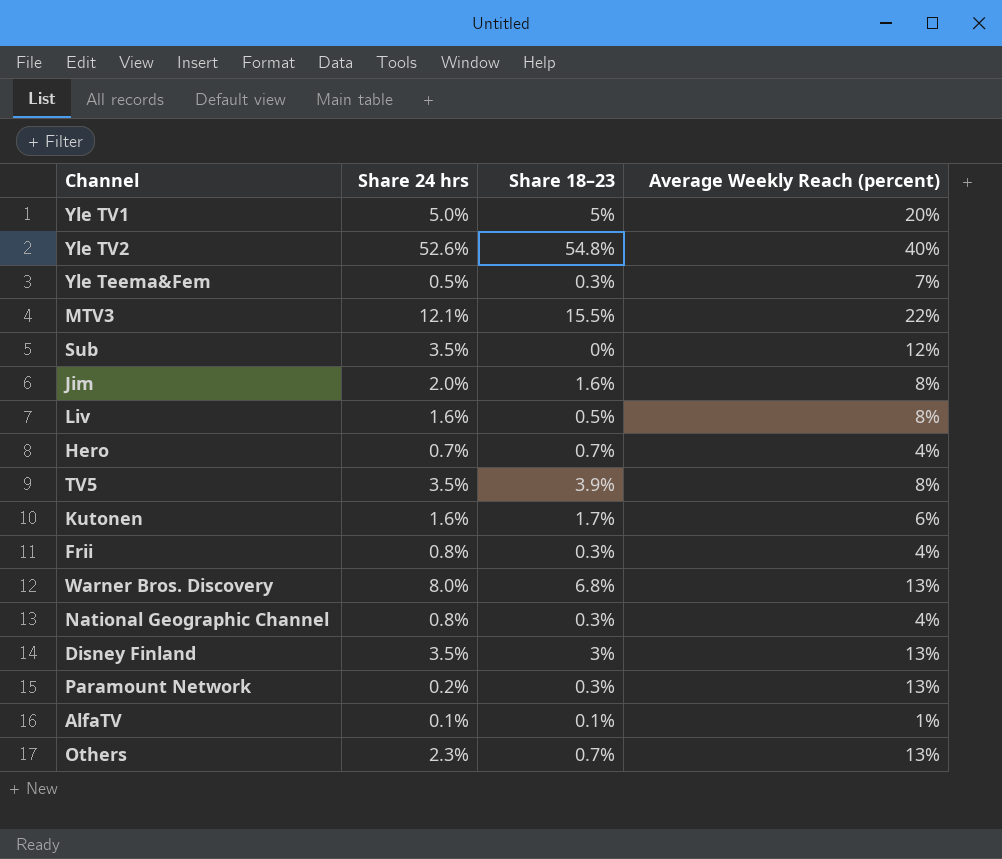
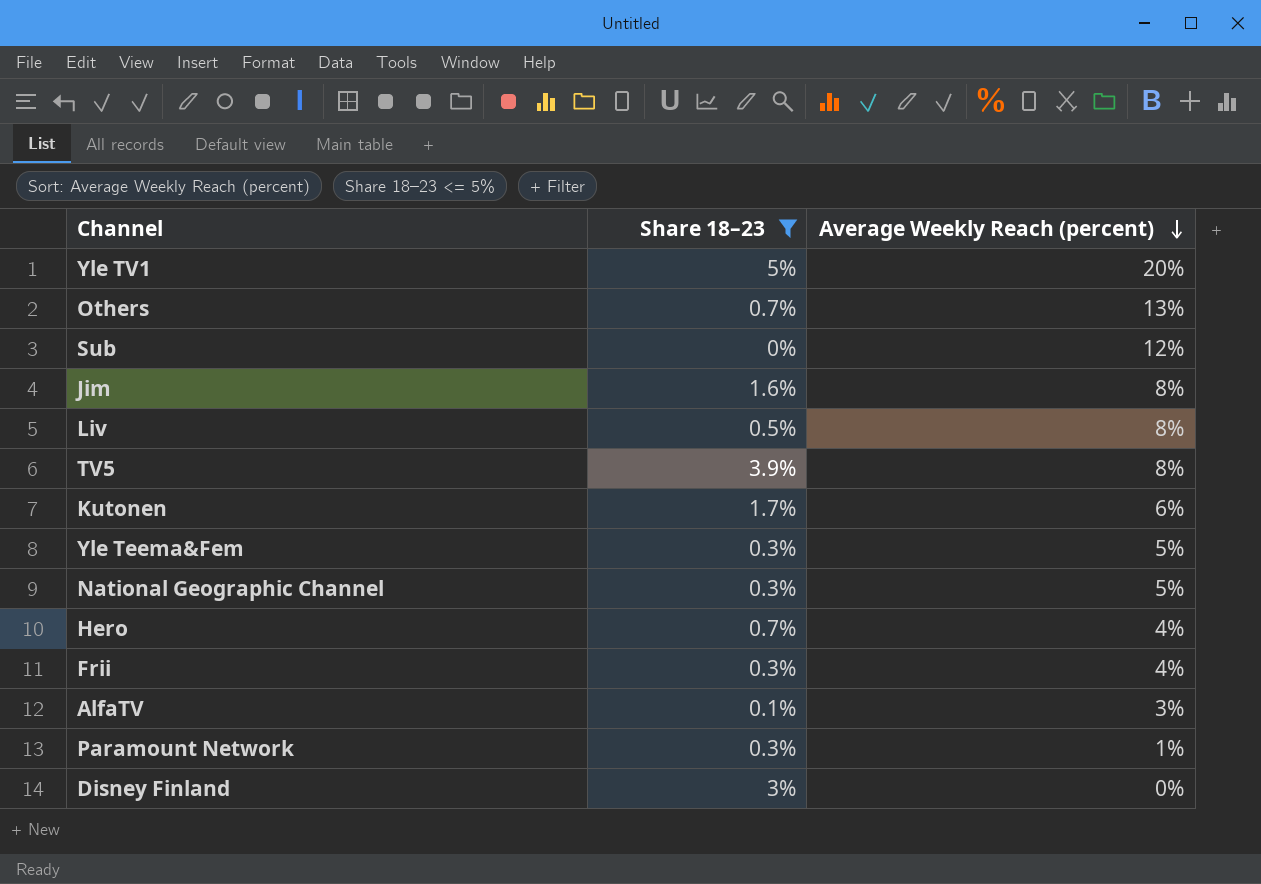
filter: none -> Share 18–23 <= 5%
row order: none -> Average Weekly Reach (percent) descending
column Share 24 hrs | position: 2 -> none
Yle Teema&Fem | Average Weekly Reach (percent): 7% -> 5%
National Geographic Channel | Average Weekly Reach (percent): 4% -> 5%
AlfaTV | Average Weekly Reach (percent): 1% -> 3%
Paramount Network | Average Weekly Reach (percent): 13% -> 1%
Disney Finland | Average Weekly Reach (percent): 13% -> 0%

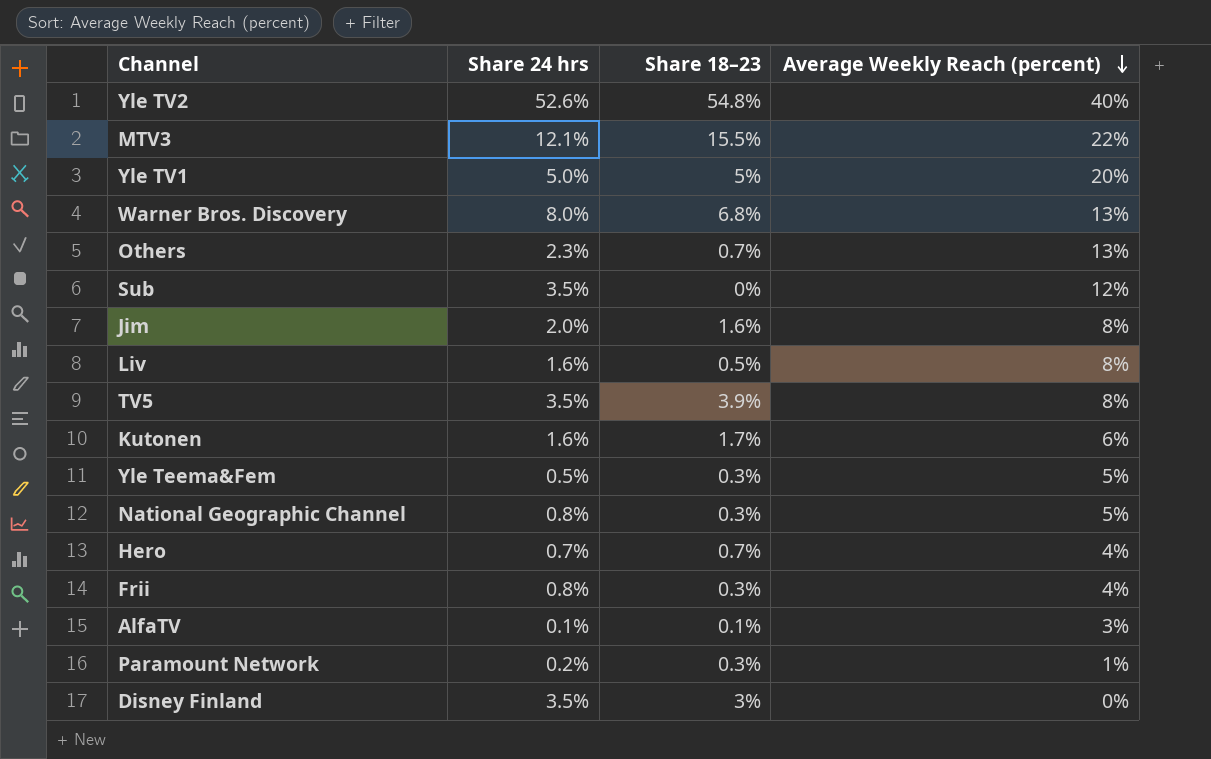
filter: Share 18–23 <= 5% -> none
column Share 24 hrs | position: none -> 2

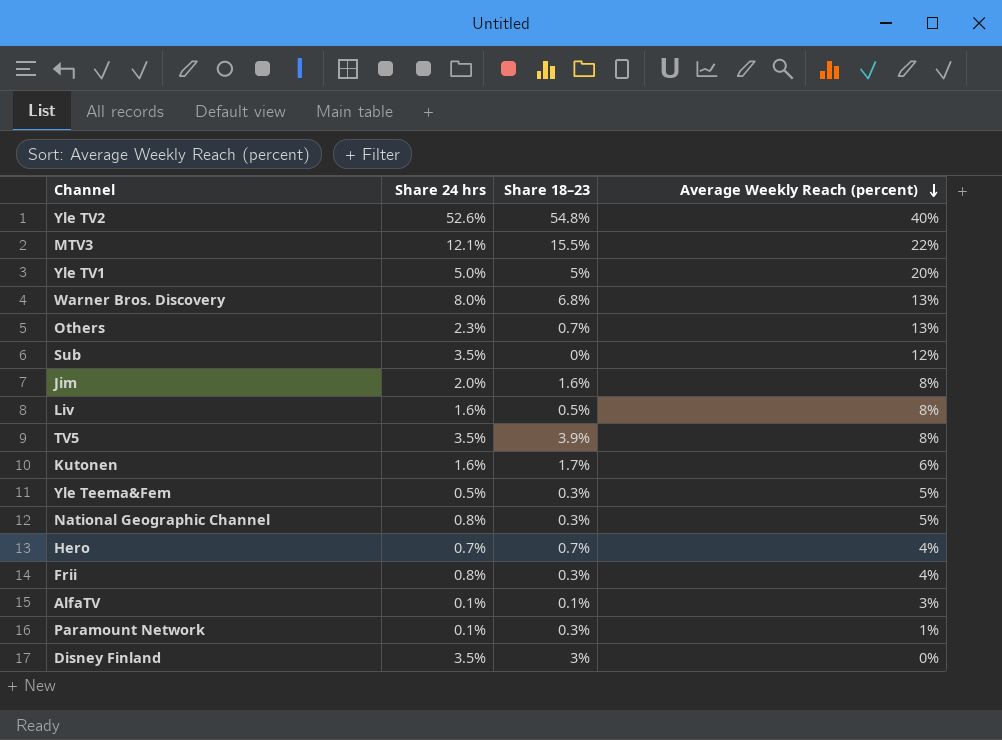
Paramount Network | Share 24 hrs: 0.2% -> 0.1%

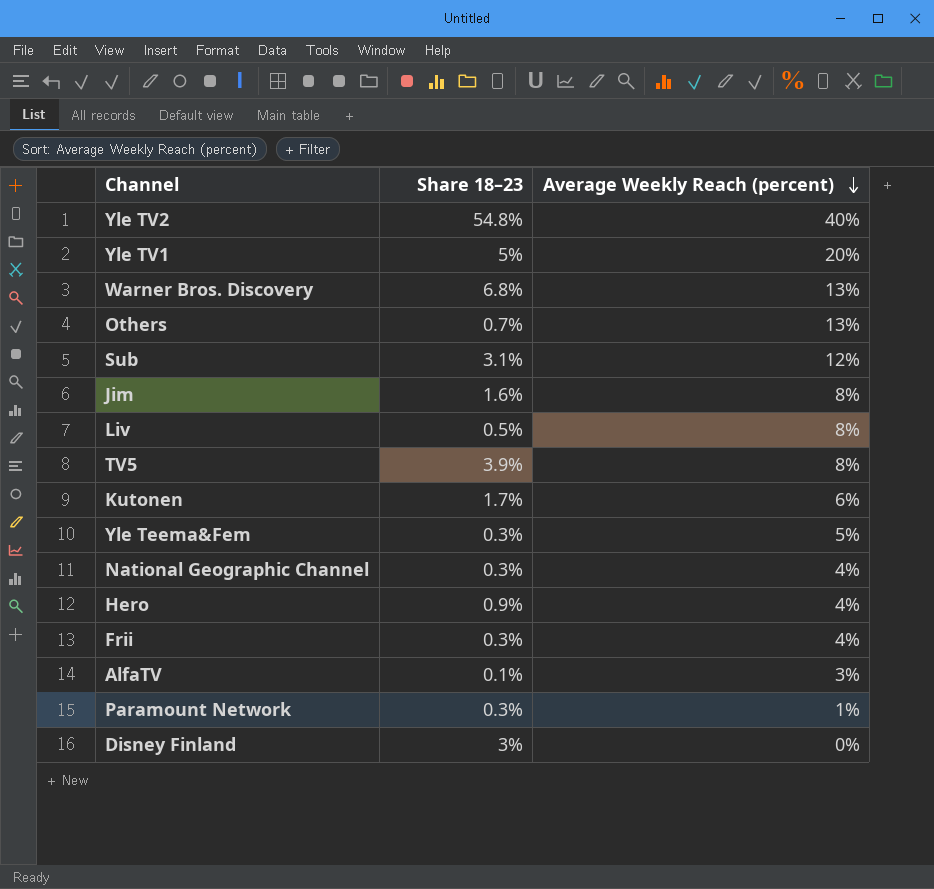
column Share 24 hrs | position: 2 -> none
row MTV3: 12.1% | 15.5% | 22% -> none
Sub | Share 18–23: 0% -> 3.1%
National Geographic Channel | Average Weekly Reach (percent): 5% -> 4%
Hero | Share 18–23: 0.7% -> 0.9%

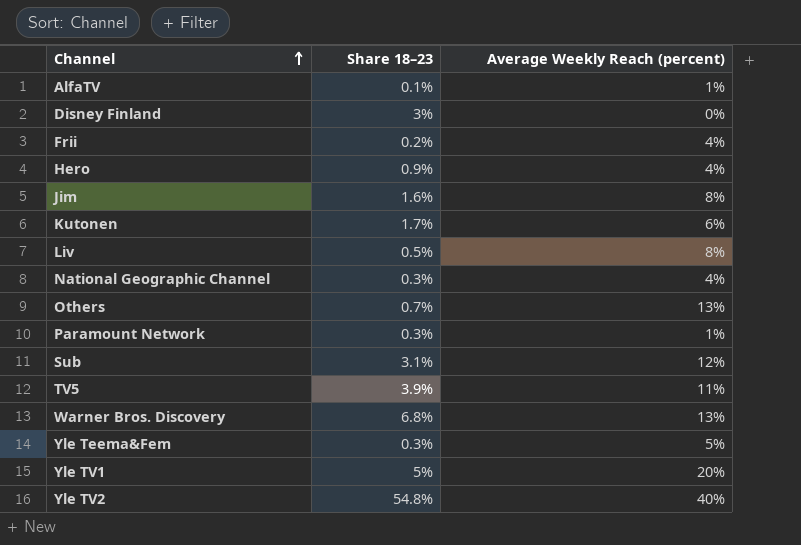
row order: Average Weekly Reach (percent) descending -> Channel ascending
AlfaTV | Average Weekly Reach (percent): 3% -> 1%
Frii | Share 18–23: 0.3% -> 0.2%
TV5 | Average Weekly Reach (percent): 8% -> 11%

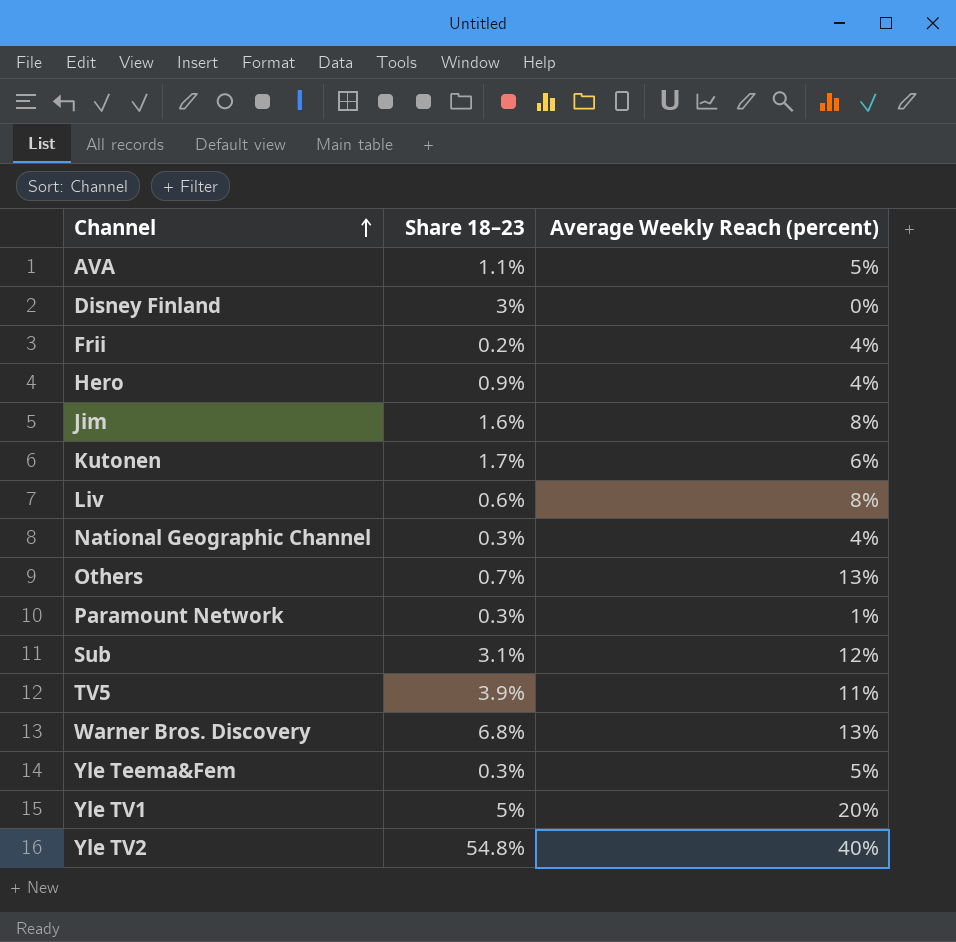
row AlfaTV: 0.1% | 1% -> none
row AVA: none -> 1.1% | 5%
Liv | Share 18–23: 0.5% -> 0.6%

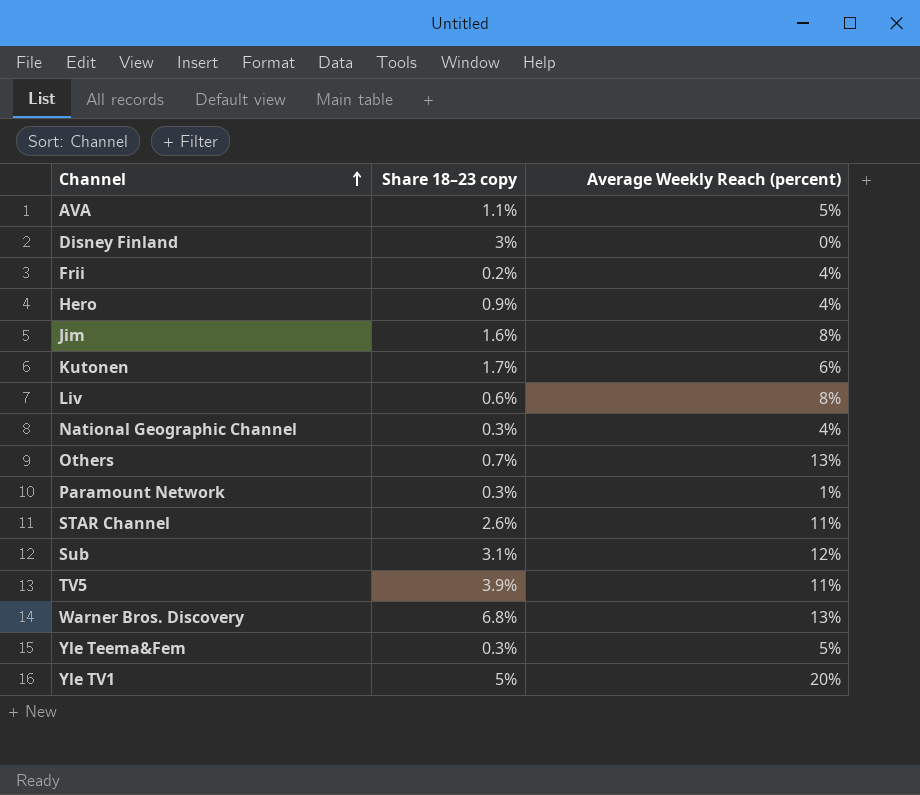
column name: Share 18–23 -> Share 18–23 copy
row Yle TV2: 54.8% | 40% -> none
row STAR Channel: none -> 2.6% | 11%

